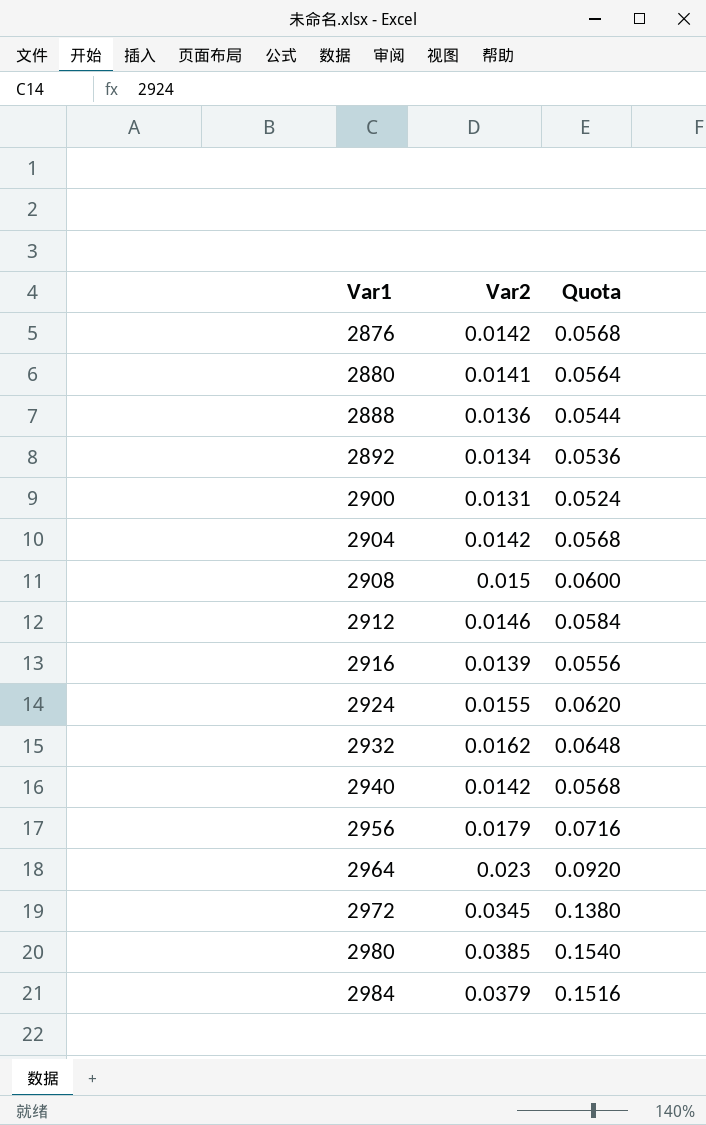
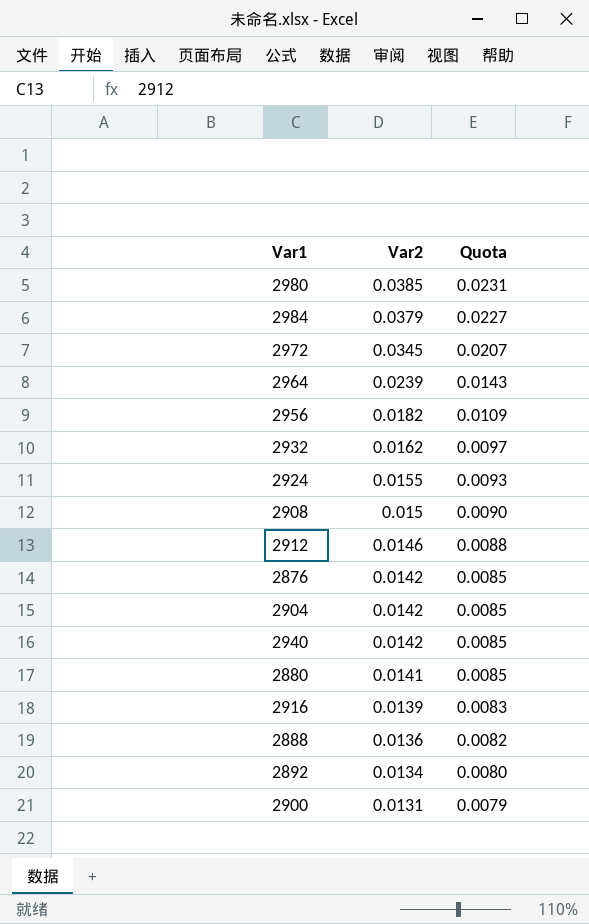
row order: Var1 ascending -> Var2 descending
column Quota | formula: [Var2] * 4 -> [Var2] * 0.6
2964 | Var2: 0.023 -> 0.0239
2956 | Var2: 0.0179 -> 0.0182

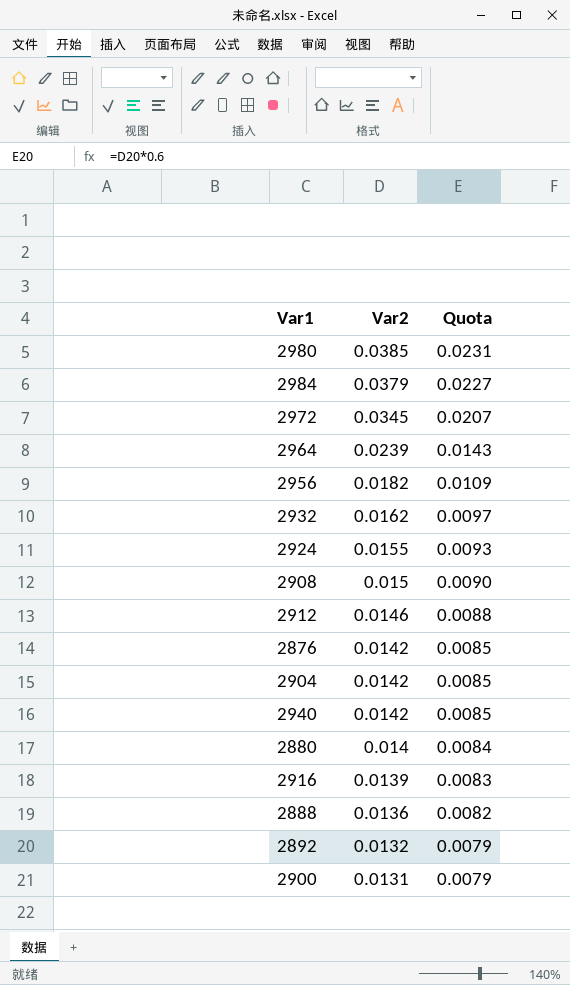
2880 | Var2: 0.0141 -> 0.014
2880 | Quota: 0.0085 -> 0.0084
2892 | Var2: 0.0134 -> 0.0132
2892 | Quota: 0.0080 -> 0.0079

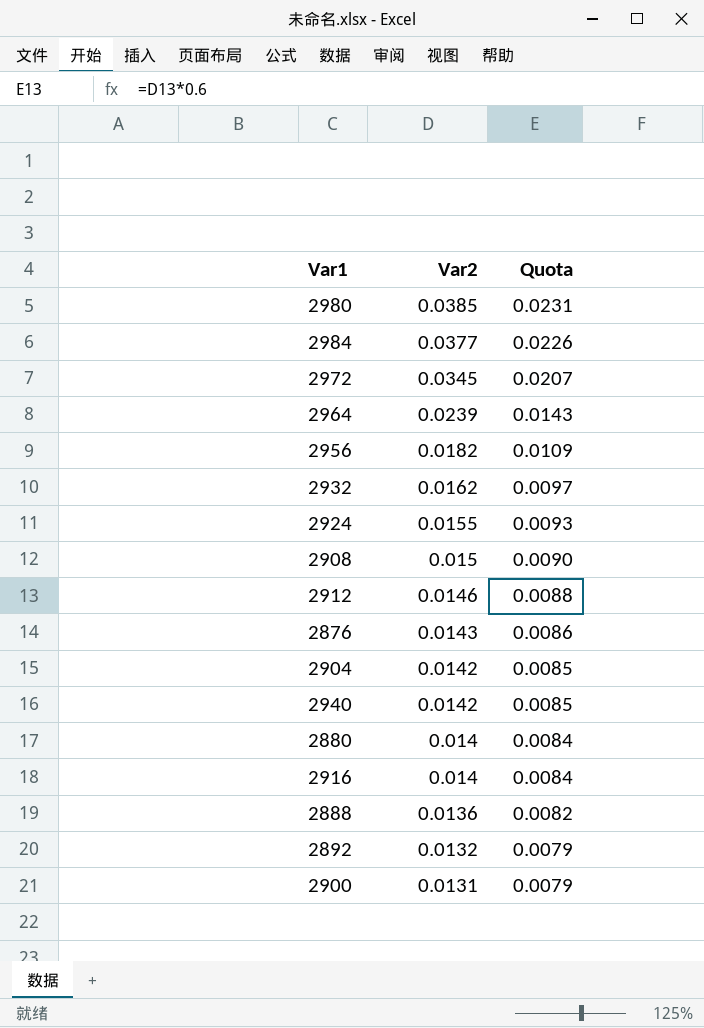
2984 | Var2: 0.0379 -> 0.0377
2984 | Quota: 0.0227 -> 0.0226
2876 | Var2: 0.0142 -> 0.0143
2876 | Quota: 0.0085 -> 0.0086
2916 | Var2: 0.0139 -> 0.014
2916 | Quota: 0.0083 -> 0.0084

